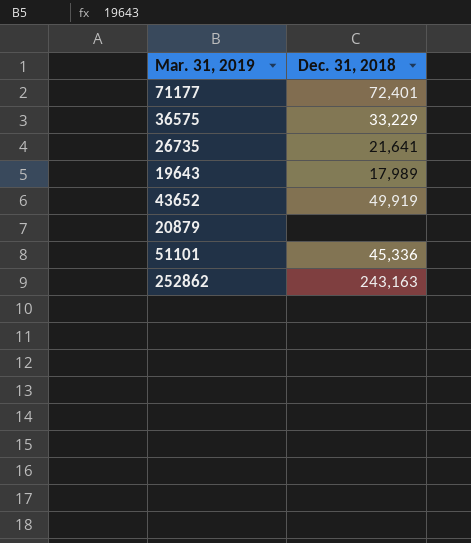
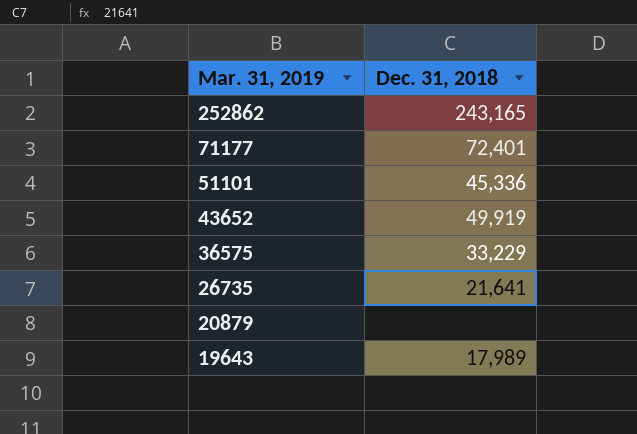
row order: none -> Mar. 31, 2019 descending
252862 | Dec. 31, 2018: 243,163 -> 243,165

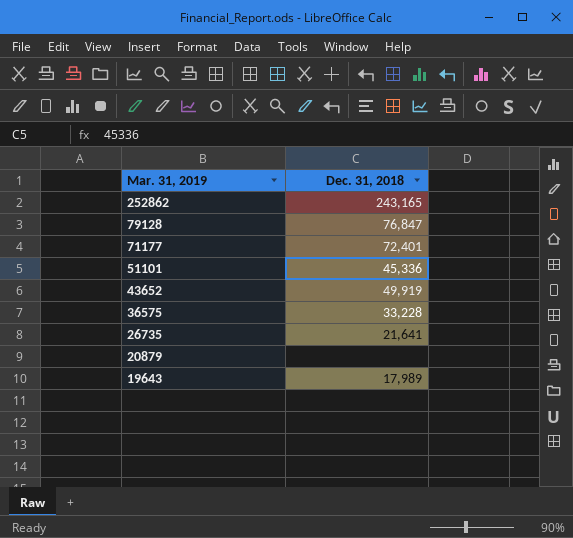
row 79128: none -> 76,847
36575 | Dec. 31, 2018: 33,229 -> 33,228

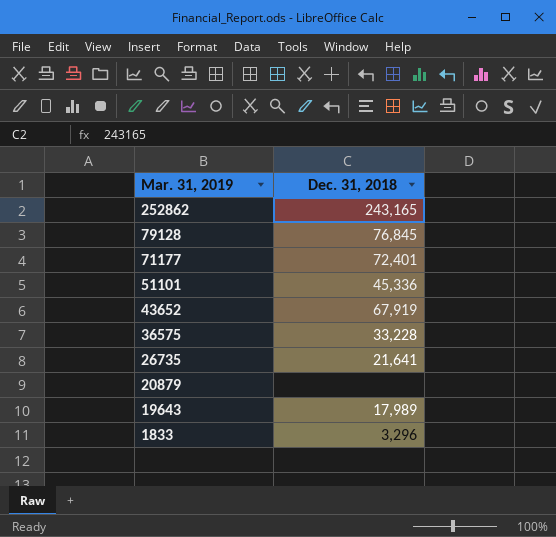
79128 | Dec. 31, 2018: 76,847 -> 76,845
43652 | Dec. 31, 2018: 49,919 -> 67,919
row 1833: none -> 3,296

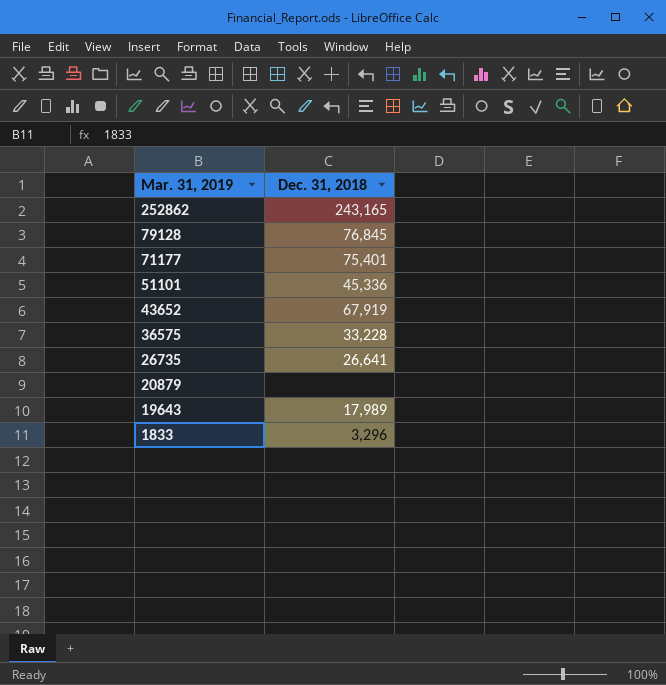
71177 | Dec. 31, 2018: 72,401 -> 75,401
26735 | Dec. 31, 2018: 21,641 -> 26,641

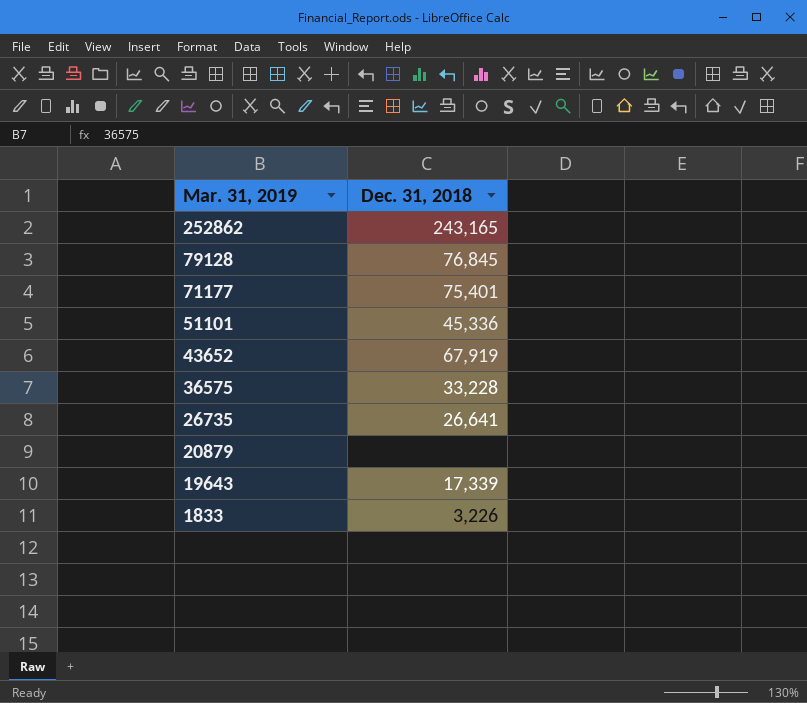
19643 | Dec. 31, 2018: 17,989 -> 17,339
1833 | Dec. 31, 2018: 3,296 -> 3,226

